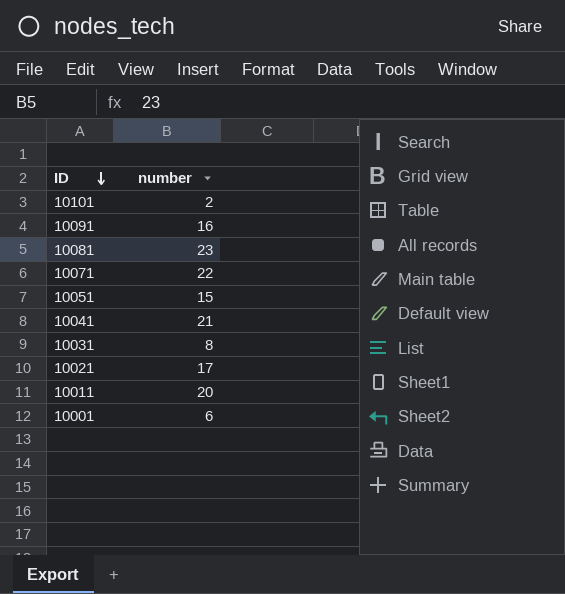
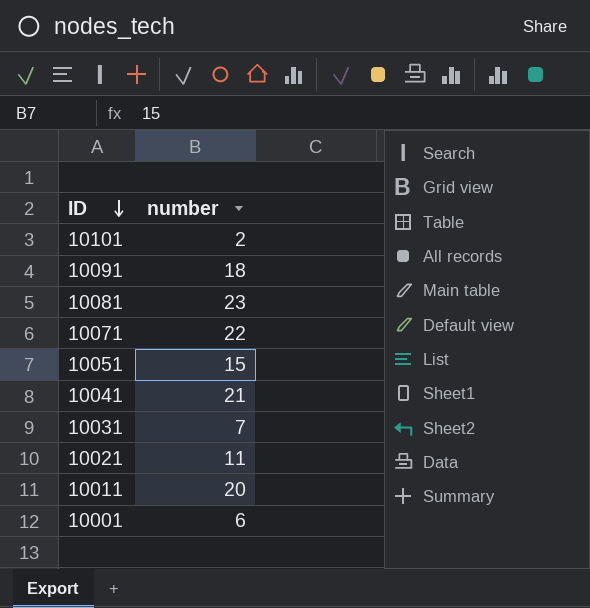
10091 | number: 16 -> 18
10031 | number: 8 -> 7
10021 | number: 17 -> 11

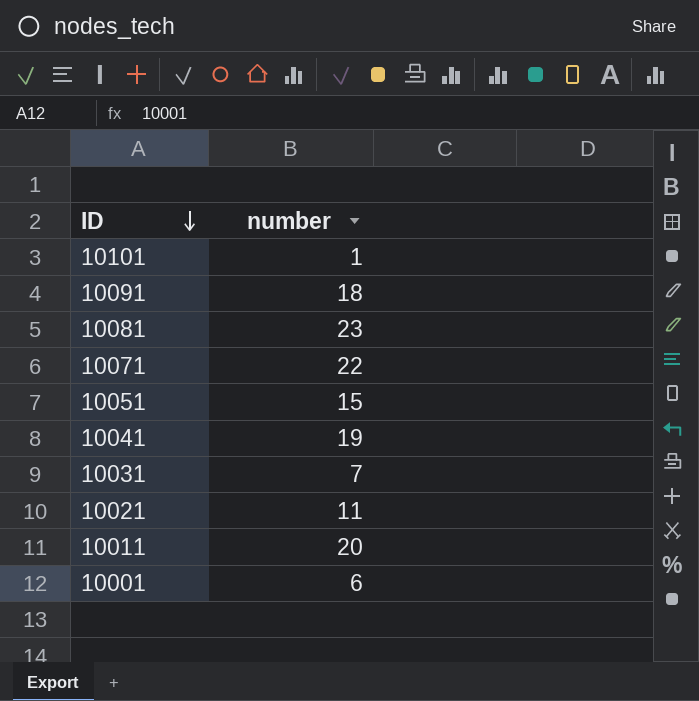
10101 | number: 2 -> 1
10041 | number: 21 -> 19

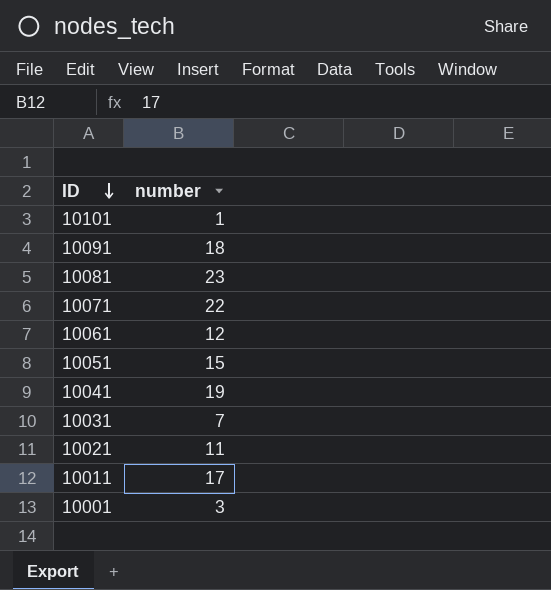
row 10061: none -> 12
10011 | number: 20 -> 17
10001 | number: 6 -> 3

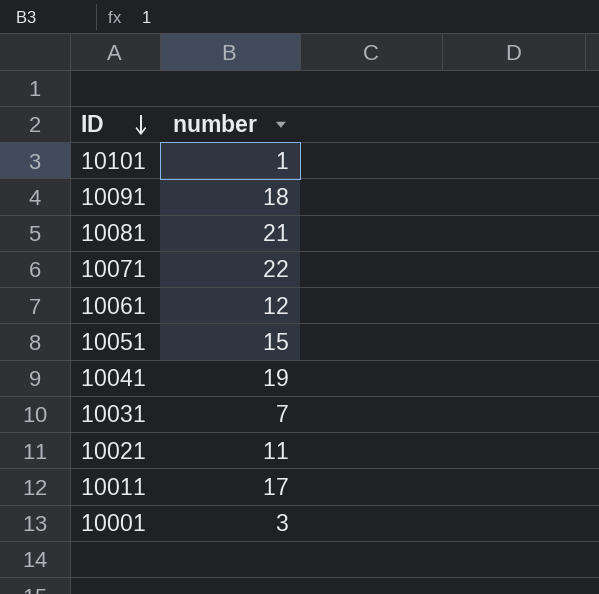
10081 | number: 23 -> 21

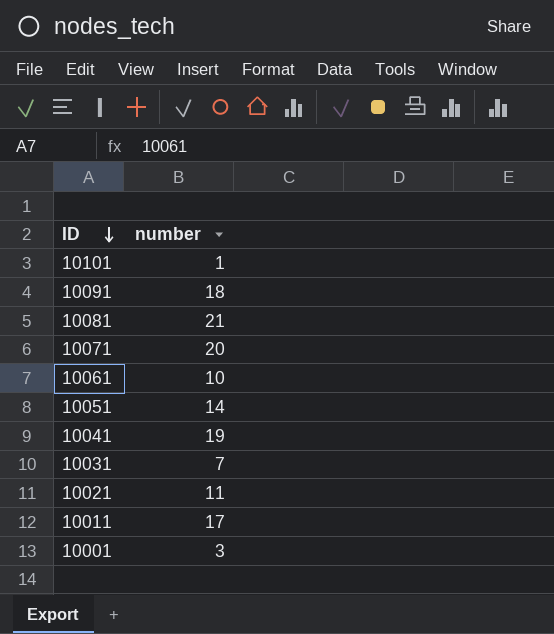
10071 | number: 22 -> 20
10061 | number: 12 -> 10
10051 | number: 15 -> 14

